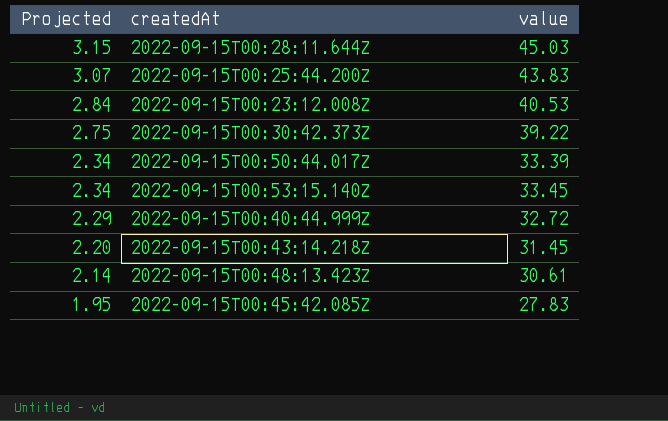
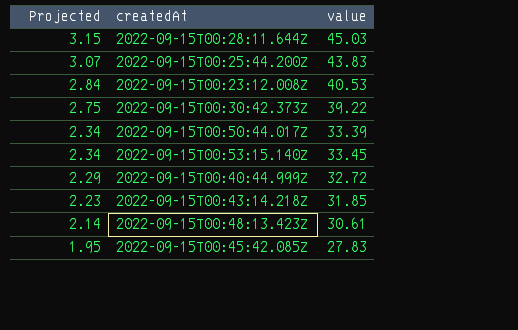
2022-09-15T00:43:14.218Z | Projected: 2.20 -> 2.23
2022-09-15T00:43:14.218Z | value: 31.45 -> 31.85

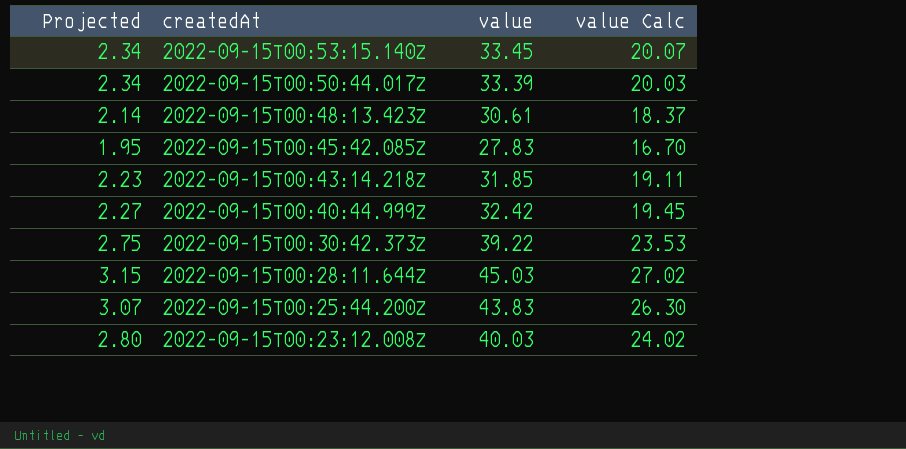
row order: Projected descending -> createdAt descending
column value Calc | formula: none -> [value] * 0.6
2022-09-15T00:40:44.999Z | Projected: 2.29 -> 2.27
2022-09-15T00:40:44.999Z | value: 32.72 -> 32.42
2022-09-15T00:23:12.008Z | Projected: 2.84 -> 2.80
2022-09-15T00:23:12.008Z | value: 40.53 -> 40.03

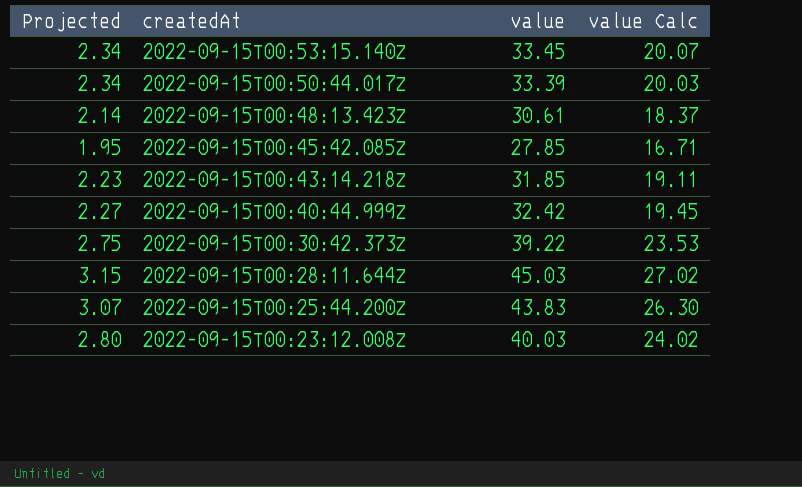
2022-09-15T00:45:42.085Z | value: 27.83 -> 27.85
2022-09-15T00:45:42.085Z | value Calc: 16.70 -> 16.71

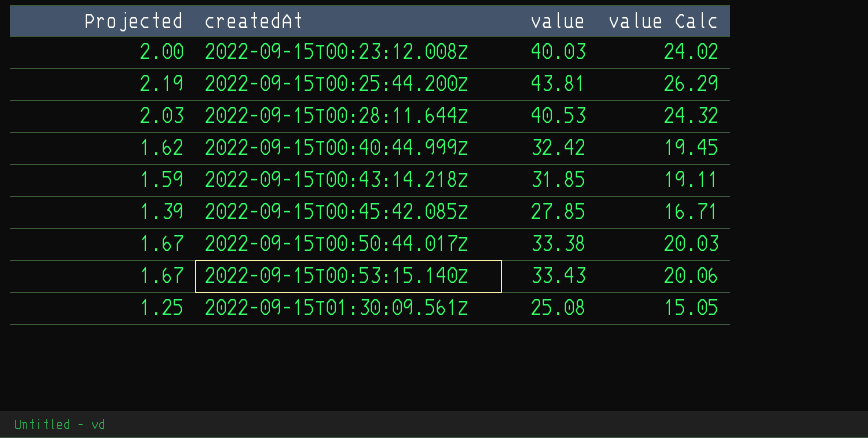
row order: createdAt descending -> createdAt ascending
column Projected | formula: [value] * 0.07 -> [value] * 0.05
row 2022-09-15T00:48:13.423Z: 2.14 | 30.61 | 18.37 -> none
row 2022-09-15T00:30:42.373Z: 2.75 | 39.22 | 23.53 -> none
2022-09-15T00:25:44.200Z | value: 43.83 -> 43.81
2022-09-15T00:25:44.200Z | value Calc: 26.30 -> 26.29
2022-09-15T00:28:11.644Z | value: 45.03 -> 40.53
2022-09-15T00:28:11.644Z | value Calc: 27.02 -> 24.32
2022-09-15T00:50:44.017Z | value: 33.39 -> 33.38
2022-09-15T00:53:15.140Z | value: 33.45 -> 33.43
2022-09-15T00:53:15.140Z | value Calc: 20.07 -> 20.06
row 2022-09-15T01:30:09.561Z: none -> 1.25 | 25.08 | 15.05

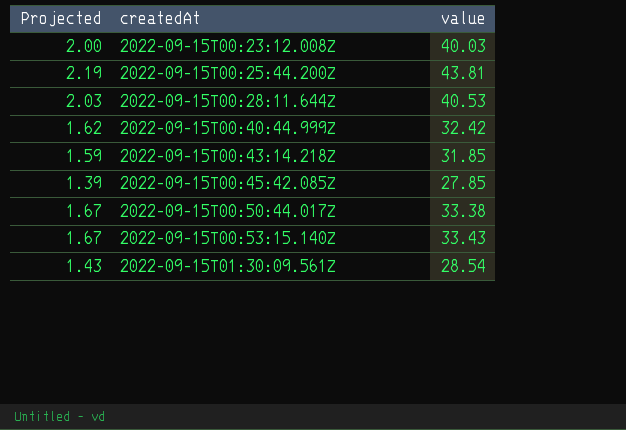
column value Calc | formula: [value] * 0.6 -> none
2022-09-15T01:30:09.561Z | Projected: 1.25 -> 1.43
2022-09-15T01:30:09.561Z | value: 25.08 -> 28.54

